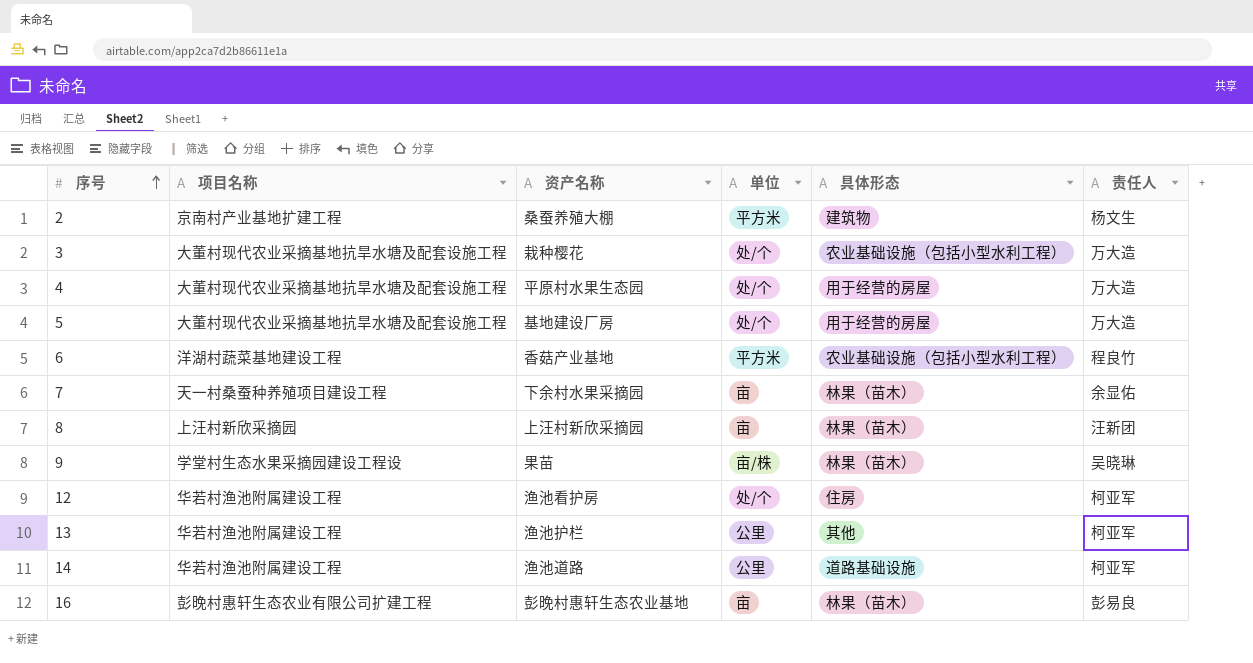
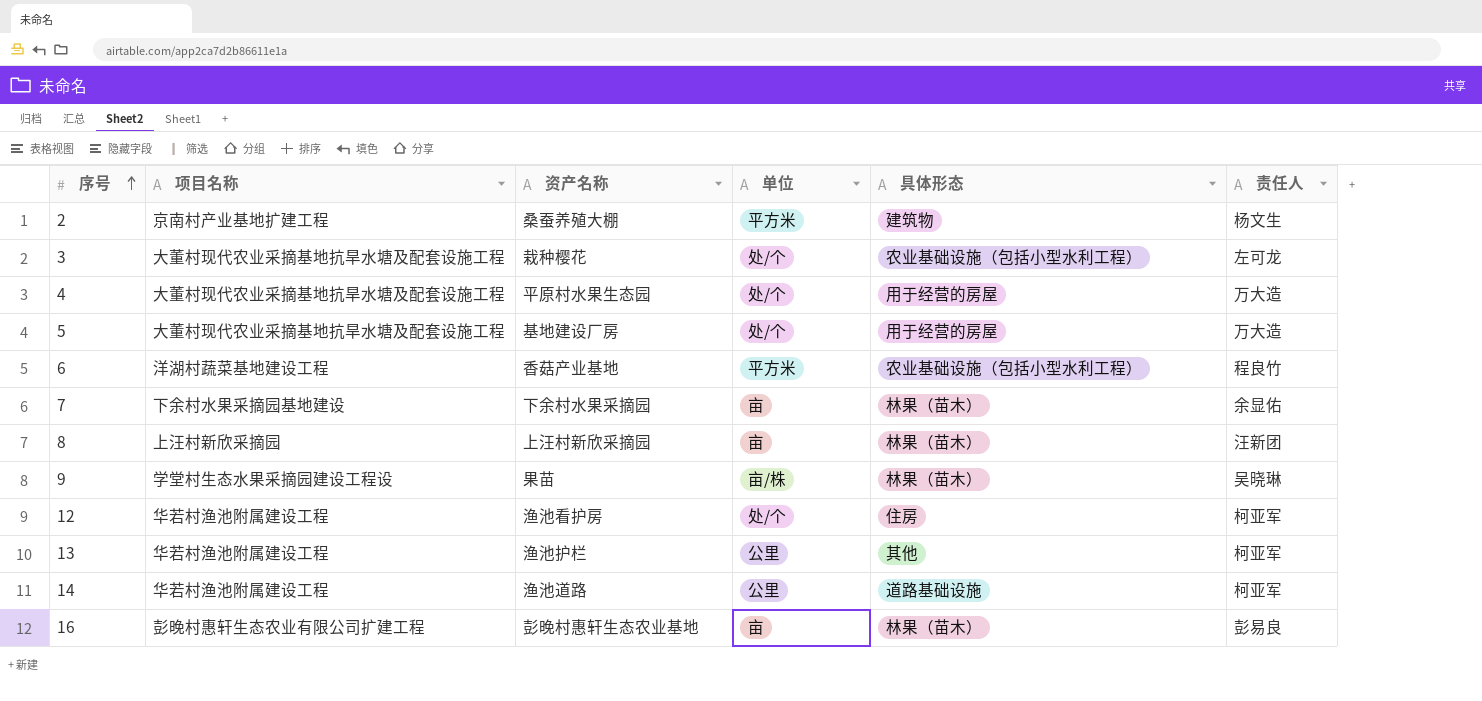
3 | 责任人: 万大造 -> 左可龙
7 | 项目名称: 天一村桑蚕种养殖项目建设工程 -> 下余村水果采摘园基地建设

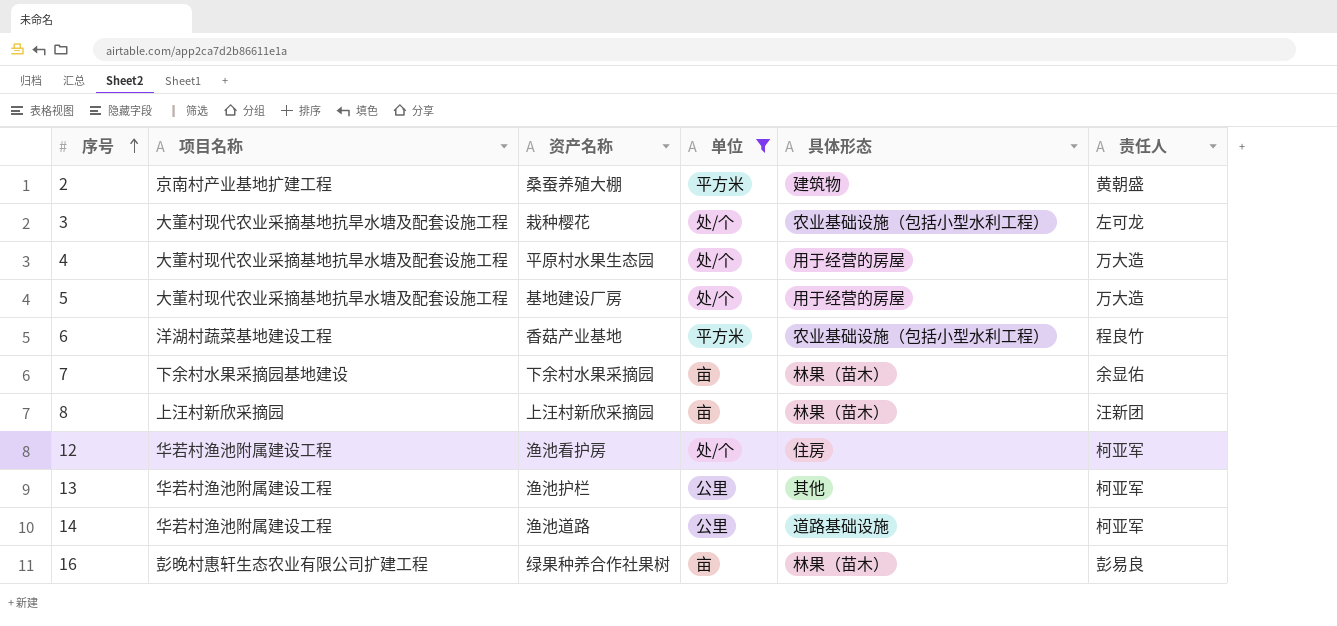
filter: none -> 单位 != 亩/株
2 | 责任人: 杨文生 -> 黄朝盛
16 | 资产名称: 彭晚村惠轩生态农业基地 -> 绿果种养合作社果树

